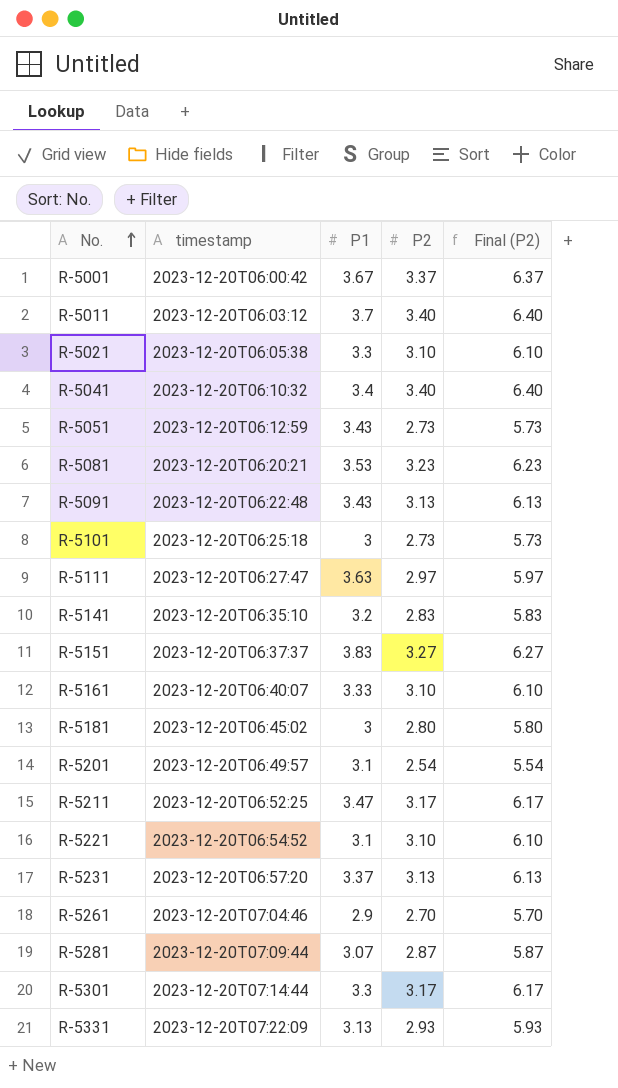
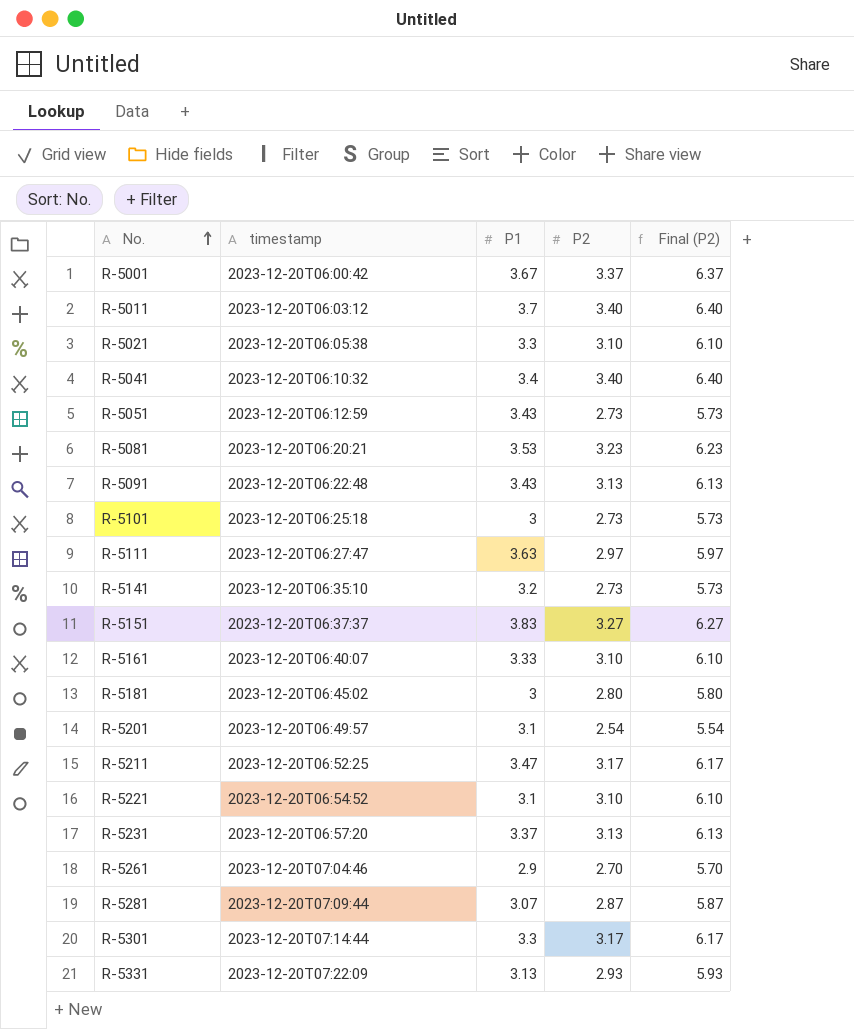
R-5141 | P2: 2.83 -> 2.73
R-5141 | Final (P2): 5.83 -> 5.73

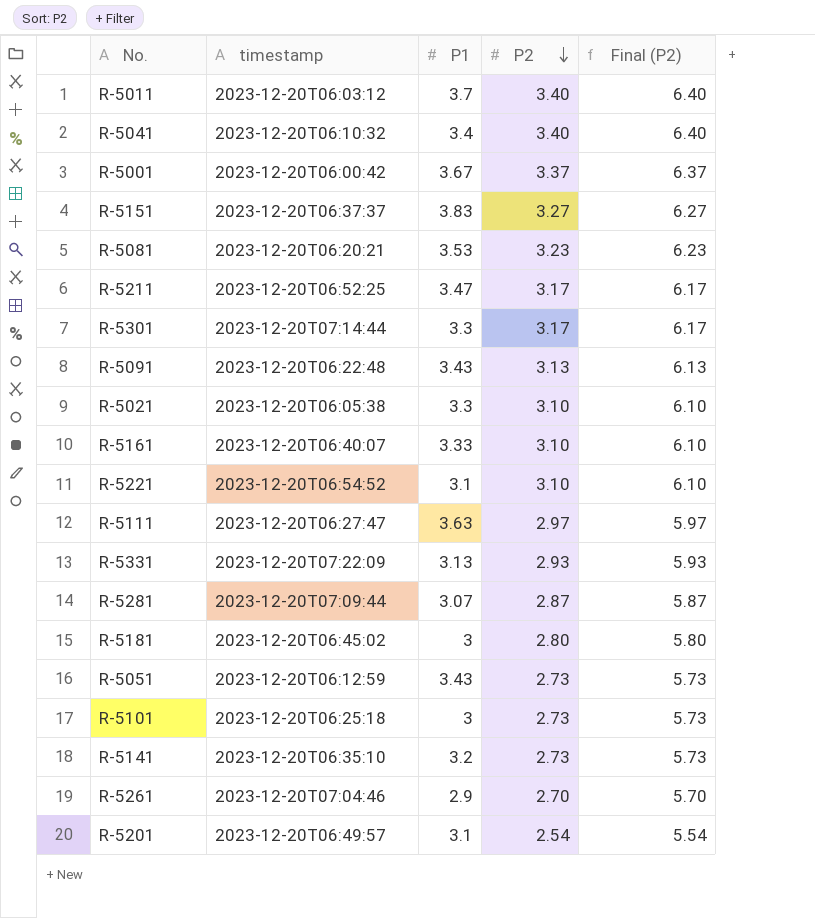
row order: No. ascending -> P2 descending
row R-5231: 2023-12-20T06:57:20 | 3.37 | 3.13 | 6.13 -> none

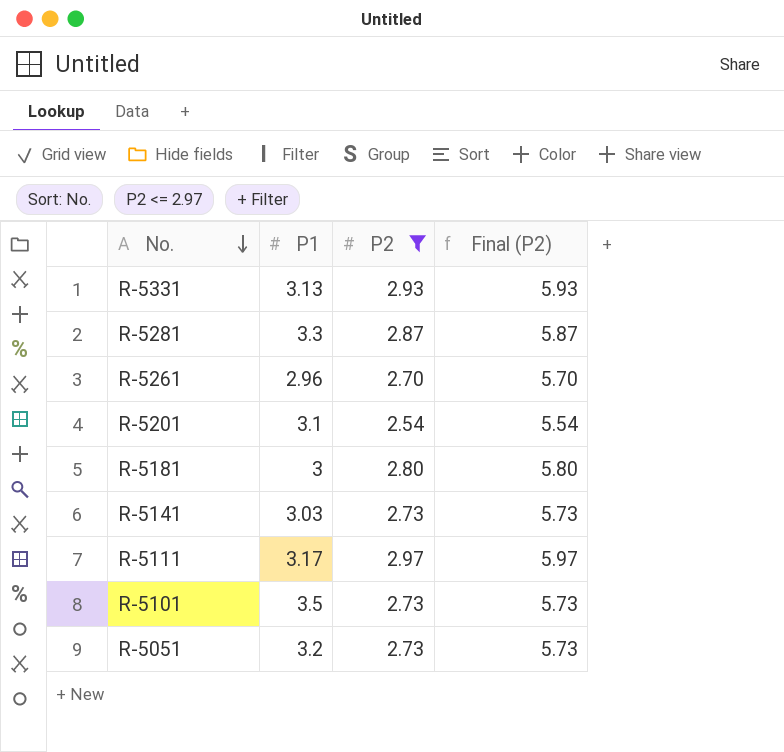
filter: none -> P2 <= 2.97
row order: P2 descending -> No. descending
column timestamp | position: 2 -> none
R-5281 | P1: 3.07 -> 3.3
R-5261 | P1: 2.9 -> 2.96
R-5141 | P1: 3.2 -> 3.03
R-5111 | P1: 3.63 -> 3.17
R-5101 | P1: 3 -> 3.5
R-5051 | P1: 3.43 -> 3.2

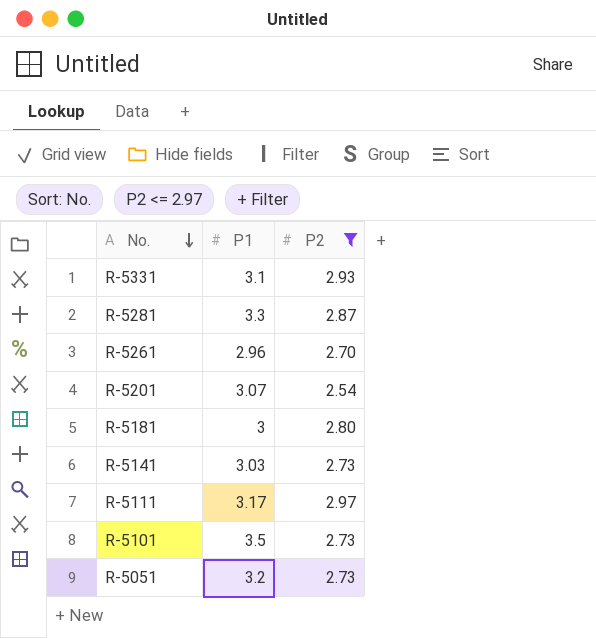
column Final (P2) | formula: [P2] + 3 -> none
R-5331 | P1: 3.13 -> 3.1
R-5201 | P1: 3.1 -> 3.07

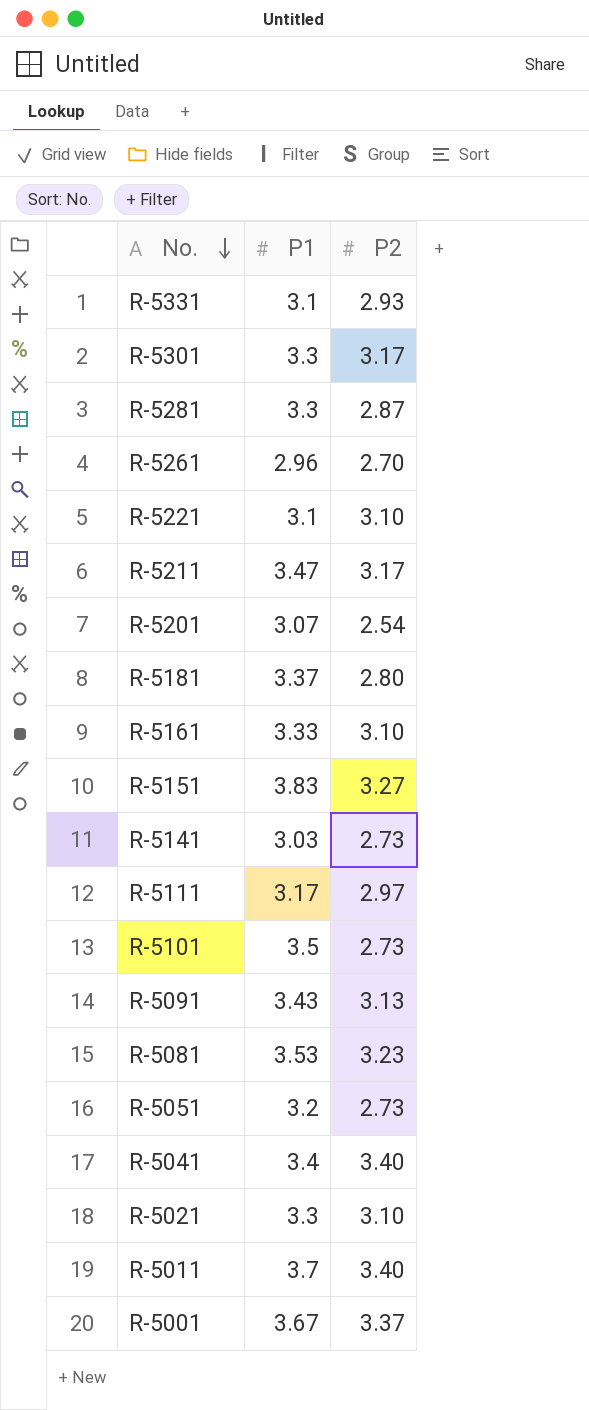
filter: P2 <= 2.97 -> none
R-5181 | P1: 3 -> 3.37

